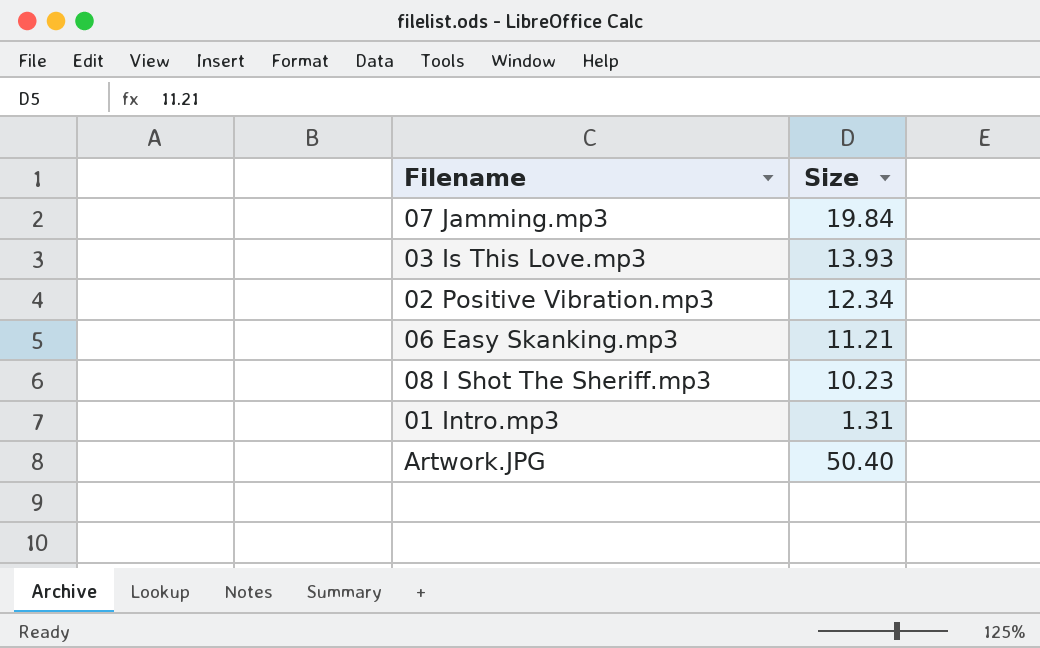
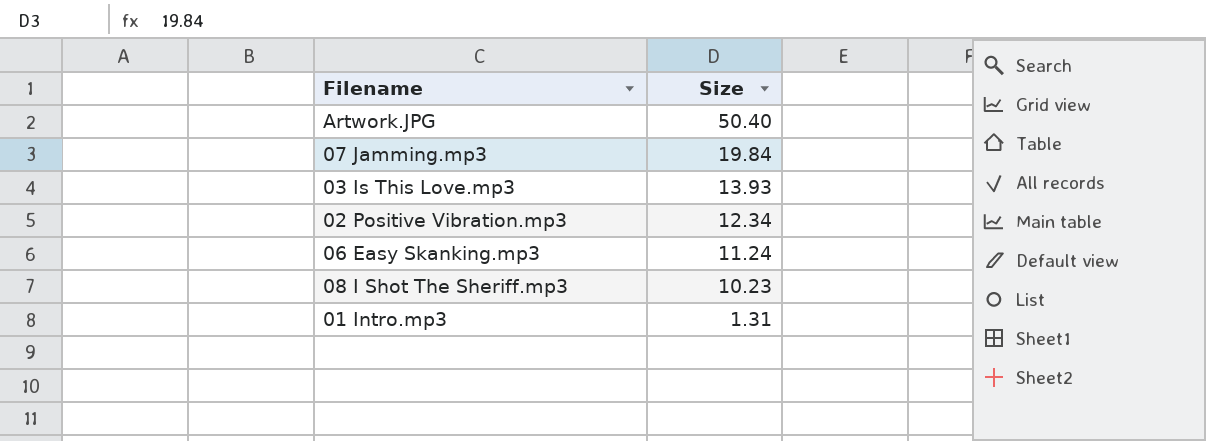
row order: none -> Size descending
06 Easy Skanking.mp3 | Size: 11.21 -> 11.24

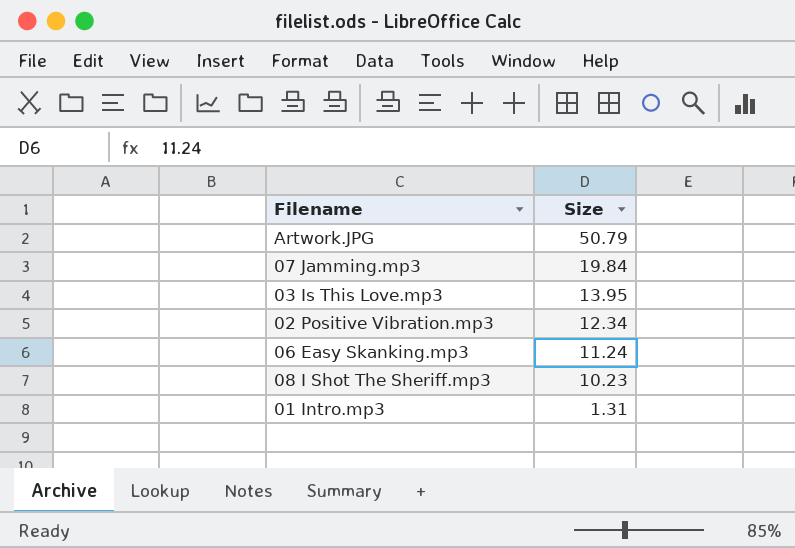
Artwork.JPG | Size: 50.40 -> 50.79
03 Is This Love.mp3 | Size: 13.93 -> 13.95

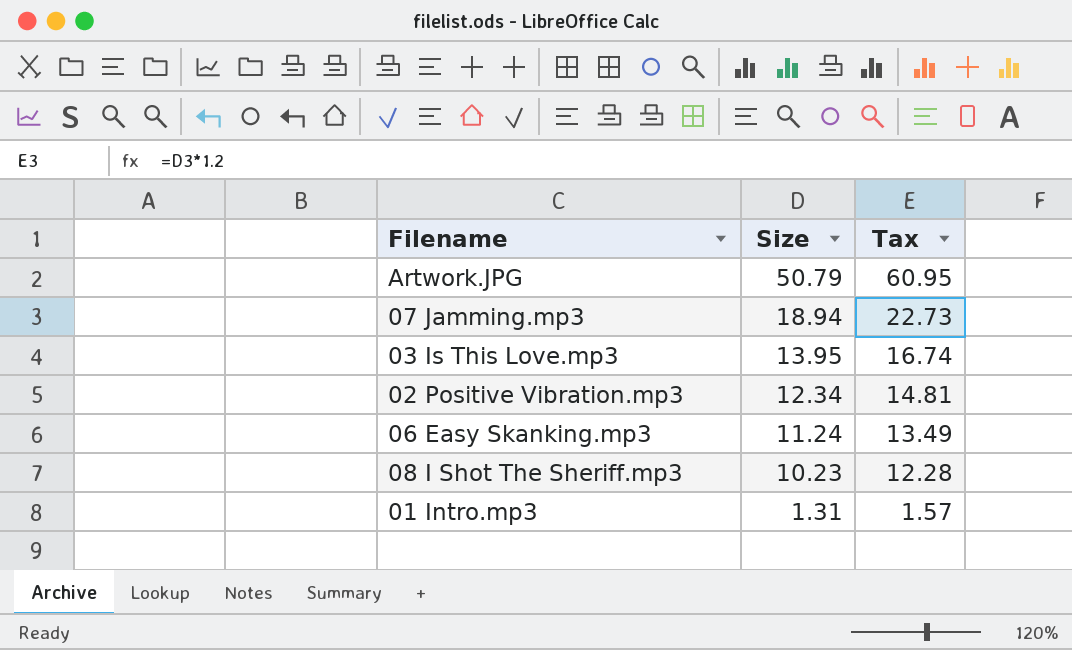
column Tax | formula: none -> [Size] * 1.2
07 Jamming.mp3 | Size: 19.84 -> 18.94

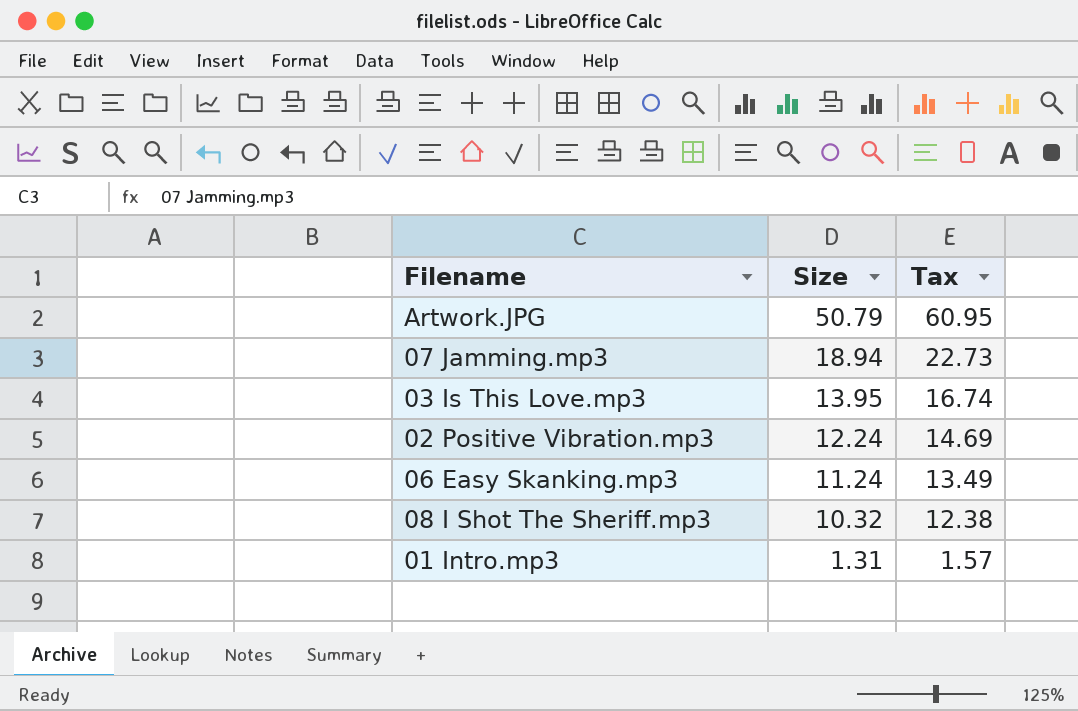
02 Positive Vibration.mp3 | Size: 12.34 -> 12.24
02 Positive Vibration.mp3 | Tax: 14.81 -> 14.69
08 I Shot The Sheriff.mp3 | Size: 10.23 -> 10.32
08 I Shot The Sheriff.mp3 | Tax: 12.28 -> 12.38

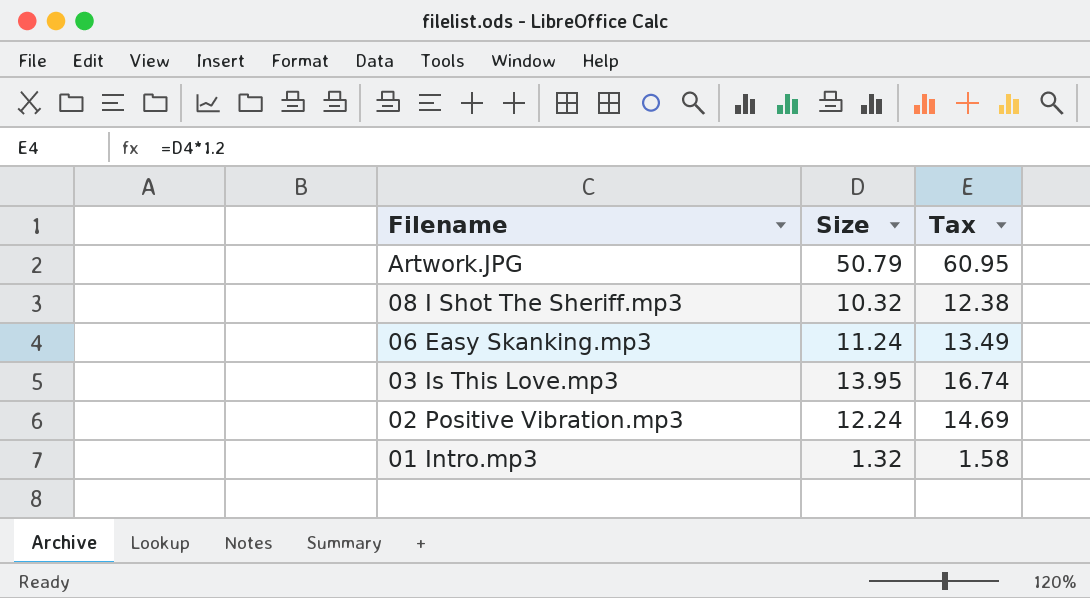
row order: Size descending -> Filename descending
row 07 Jamming.mp3: 18.94 | 22.73 -> none
01 Intro.mp3 | Size: 1.31 -> 1.32
01 Intro.mp3 | Tax: 1.57 -> 1.58

